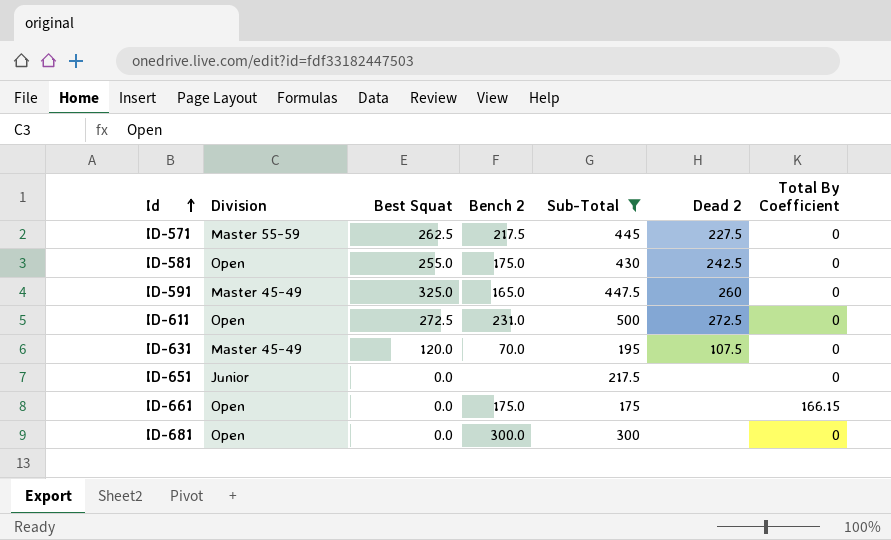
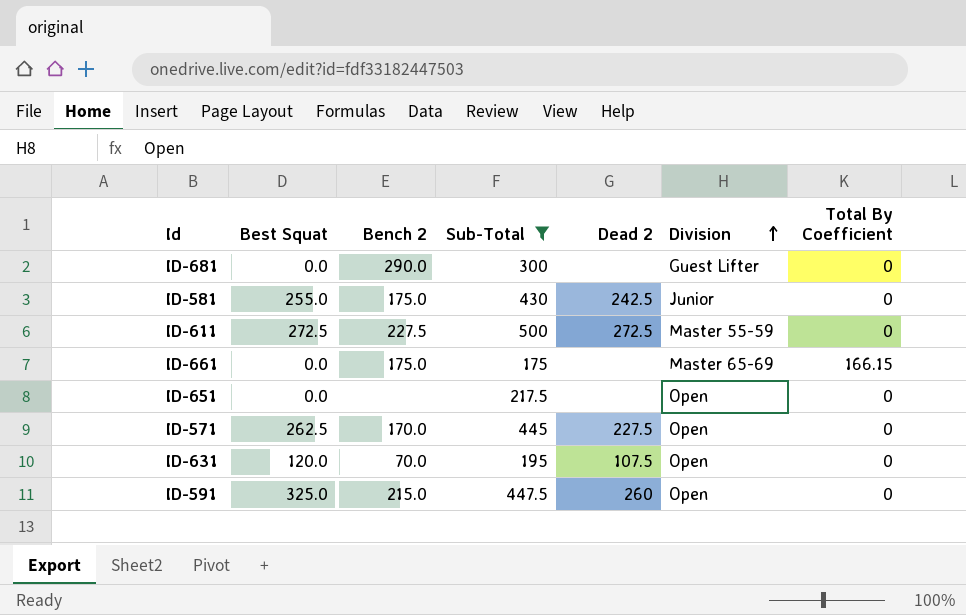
row order: Id ascending -> Division ascending
column Division | position: 2 -> 6
ID-681 | Bench 2: 300.0 -> 290.0
ID-681 | Division: Open -> Guest Lifter
ID-581 | Division: Open -> Junior
ID-611 | Bench 2: 231.0 -> 227.5
ID-611 | Division: Open -> Master 55-59
ID-661 | Division: Open -> Master 65-69
ID-651 | Division: Junior -> Open
ID-571 | Bench 2: 217.5 -> 170.0
ID-571 | Division: Master 55-59 -> Open
ID-631 | Division: Master 45-49 -> Open
ID-591 | Bench 2: 165.0 -> 215.0
ID-591 | Division: Master 45-49 -> Open

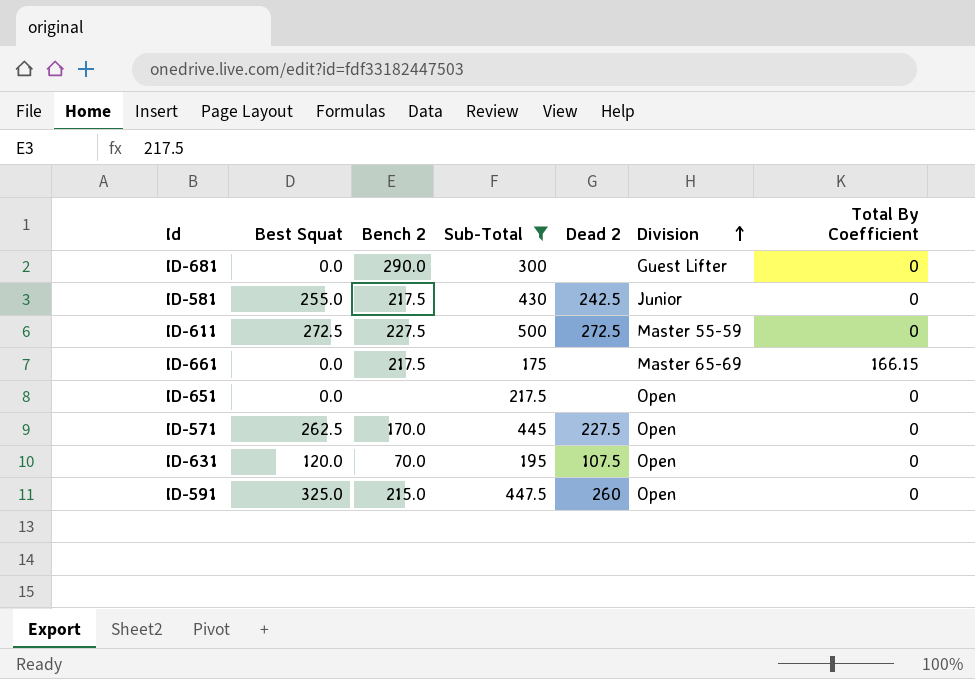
ID-581 | Bench 2: 175.0 -> 217.5
ID-661 | Bench 2: 175.0 -> 217.5

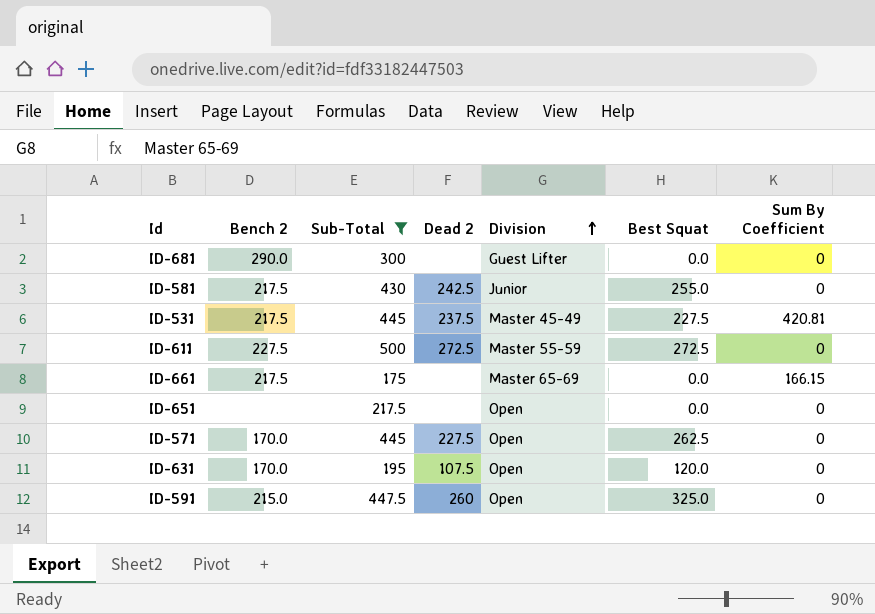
column Best Squat | position: 2 -> 6
column name: Total By Coefficient -> Sum By Coefficient
row ID-531: none -> 217.5 | 445 | 237.5 | Master 45-49 | 227.5 | 420.81
ID-631 | Bench 2: 70.0 -> 170.0

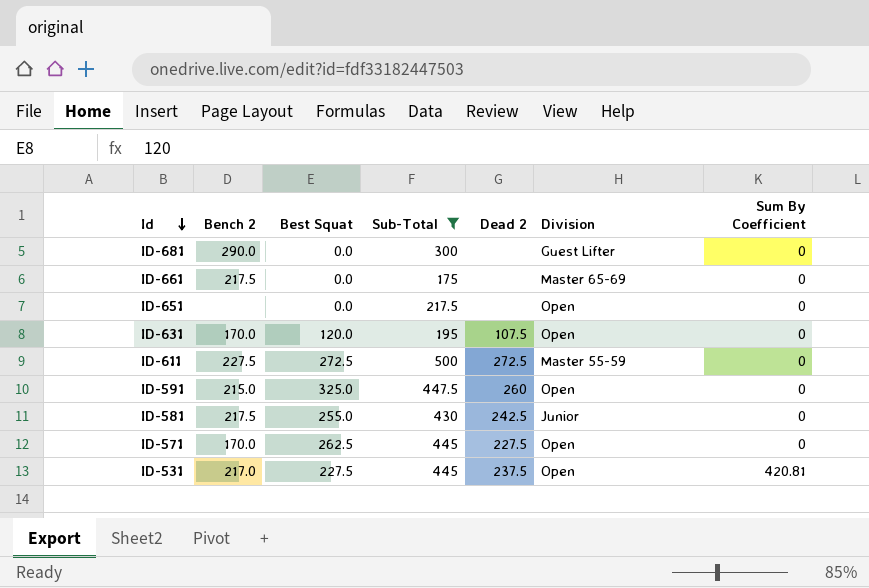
row order: Division ascending -> Id descending
column Best Squat | position: 6 -> 3
ID-661 | Sum By Coefficient: 166.15 -> 0
ID-531 | Bench 2: 217.5 -> 217.0
ID-531 | Division: Master 45-49 -> Open

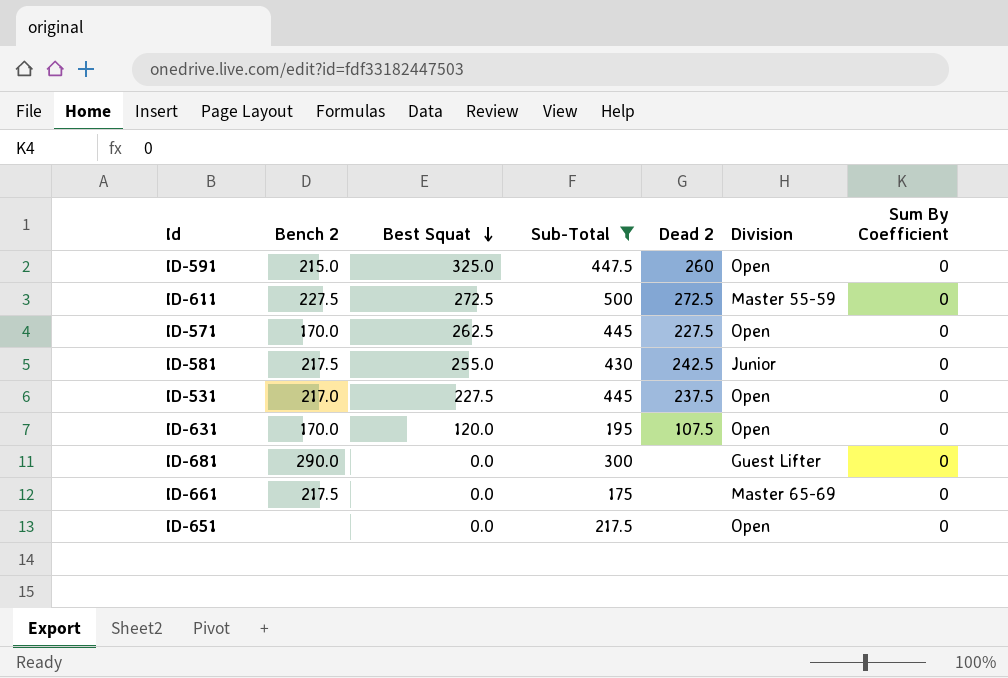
row order: Id descending -> Best Squat descending
ID-531 | Sum By Coefficient: 420.81 -> 0

